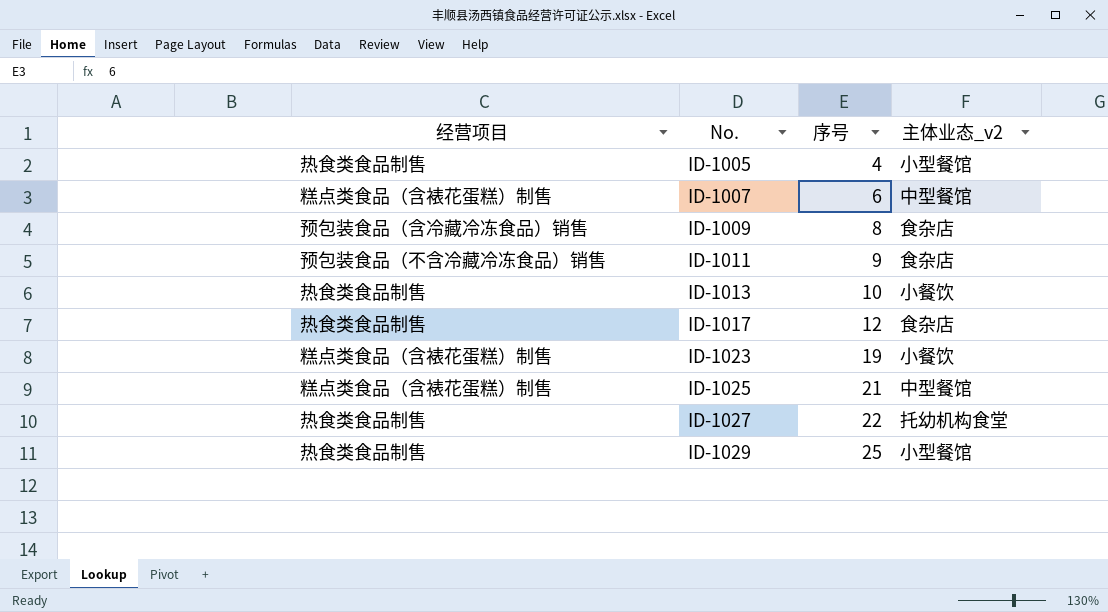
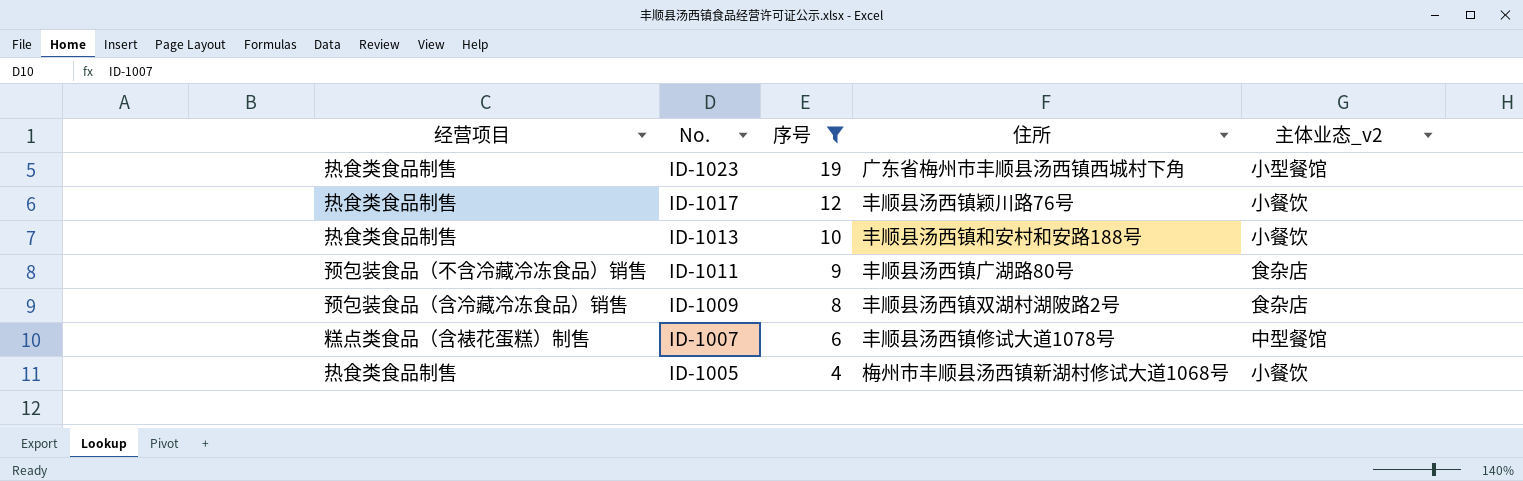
filter: none -> 序号 <= 19
row order: No. ascending -> No. descending
column 住所 | position: none -> 4
ID-1023 | 经营项目: 糕点类食品（含裱花蛋糕）制售 -> 热食类食品制售
ID-1023 | 主体业态_v2: 小餐饮 -> 小型餐馆
ID-1017 | 主体业态_v2: 食杂店 -> 小餐饮
ID-1005 | 主体业态_v2: 小型餐馆 -> 小餐饮

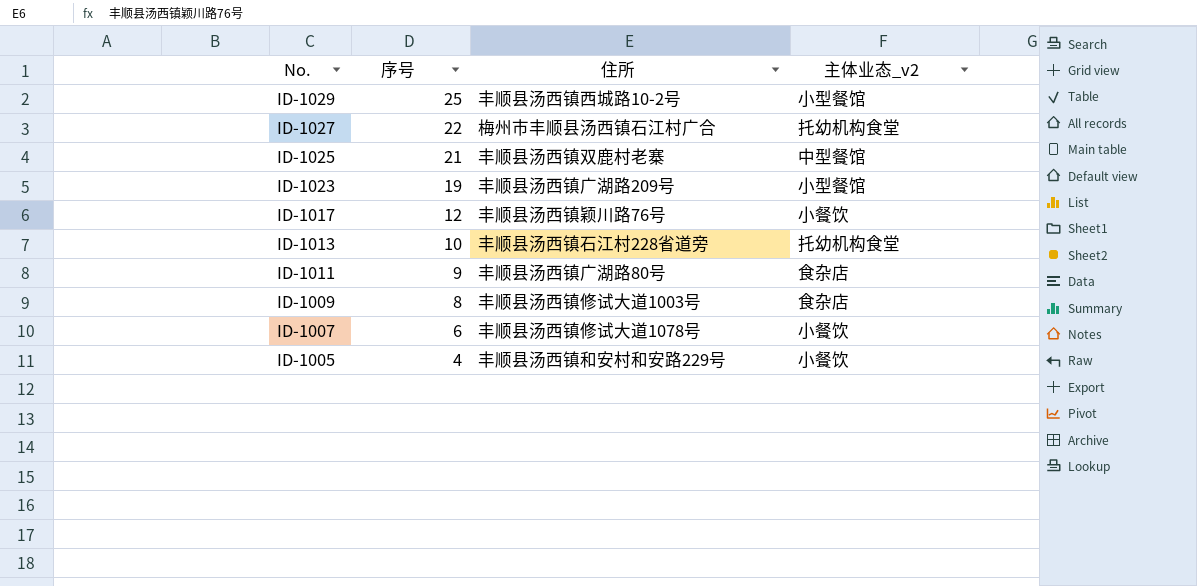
filter: 序号 <= 19 -> none
column 经营项目 | position: 1 -> none
ID-1023 | 住所: 广东省梅州市丰顺县汤西镇西城村下角 -> 丰顺县汤西镇广湖路209号
ID-1013 | 住所: 丰顺县汤西镇和安村和安路188号 -> 丰顺县汤西镇石江村228省道旁
ID-1013 | 主体业态_v2: 小餐饮 -> 托幼机构食堂
ID-1009 | 住所: 丰顺县汤西镇双湖村湖陂路2号 -> 丰顺县汤西镇修试大道1003号
ID-1007 | 主体业态_v2: 中型餐馆 -> 小餐饮
ID-1005 | 住所: 梅州市丰顺县汤西镇新湖村修试大道1068号 -> 丰顺县汤西镇和安村和安路229号

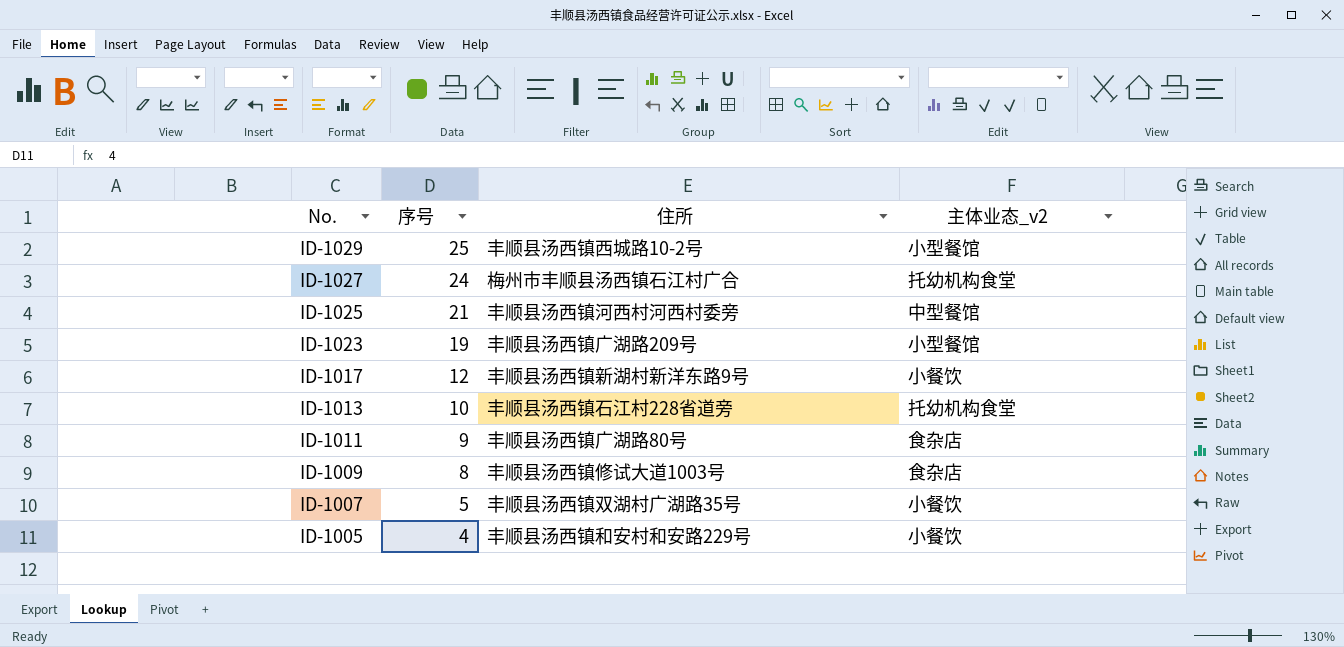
ID-1027 | 序号: 22 -> 24
ID-1025 | 住所: 丰顺县汤西镇双鹿村老寨 -> 丰顺县汤西镇河西村河西村委旁
ID-1017 | 住所: 丰顺县汤西镇颖川路76号 -> 丰顺县汤西镇新湖村新洋东路9号
ID-1007 | 序号: 6 -> 5
ID-1007 | 住所: 丰顺县汤西镇修试大道1078号 -> 丰顺县汤西镇双湖村广湖路35号

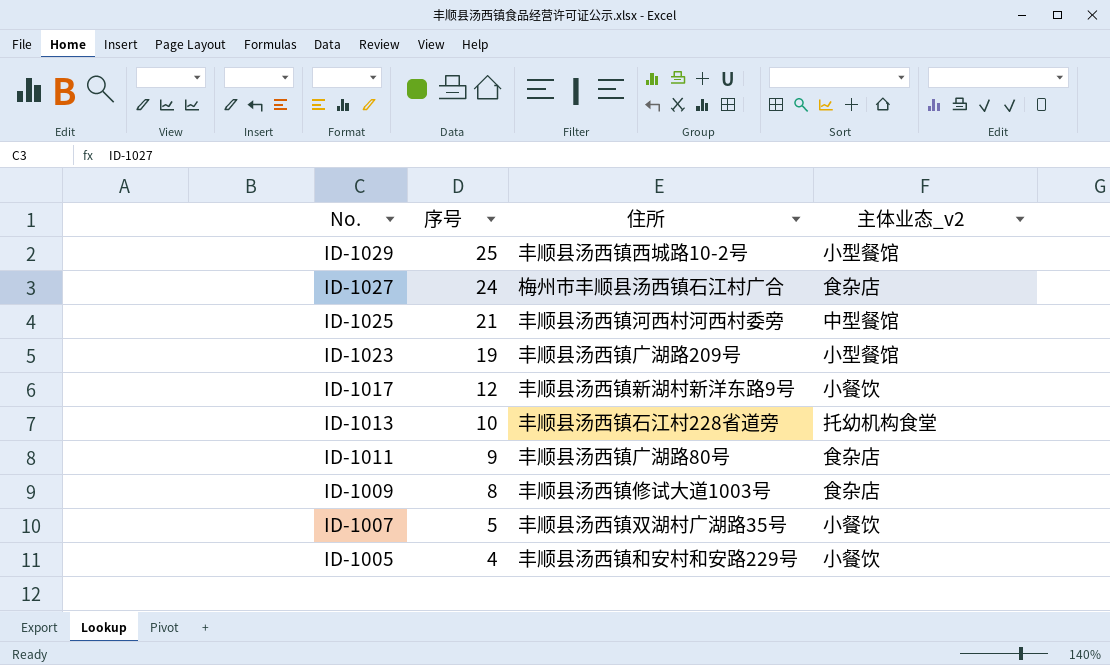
ID-1027 | 主体业态_v2: 托幼机构食堂 -> 食杂店

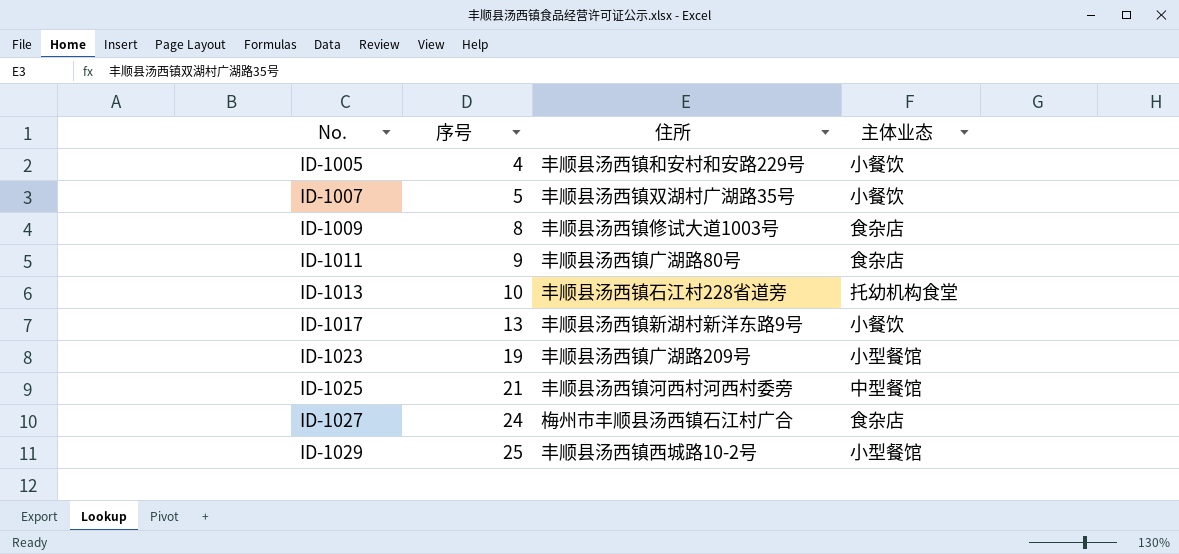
row order: No. descending -> No. ascending
column name: 主体业态_v2 -> 主体业态
ID-1017 | 序号: 12 -> 13

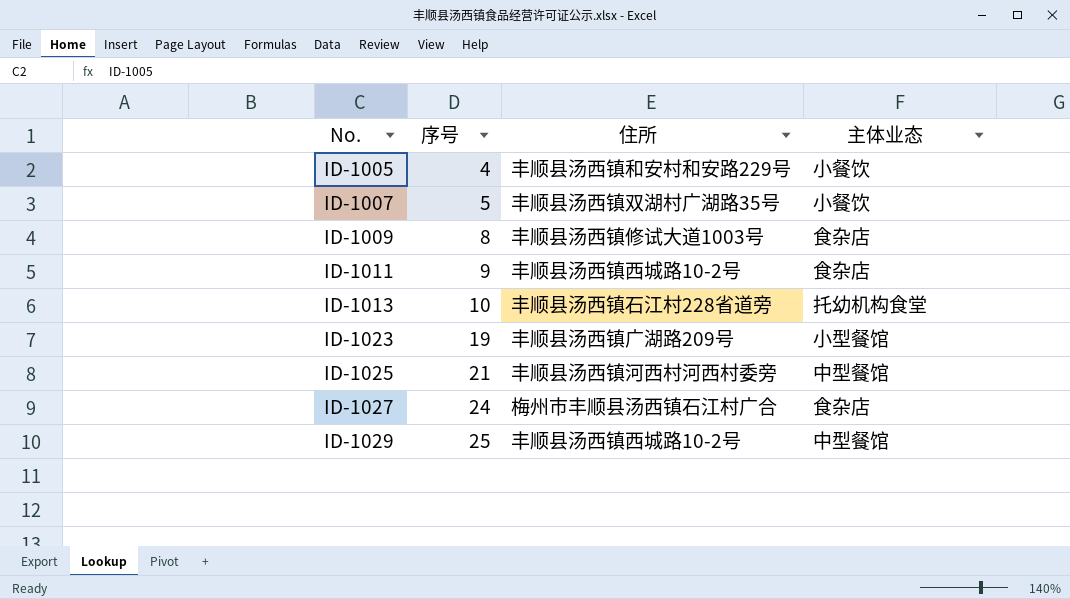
row ID-1017: 13 | 丰顺县汤西镇新湖村新洋东路9号 | 小餐饮 -> none
ID-1011 | 住所: 丰顺县汤西镇广湖路80号 -> 丰顺县汤西镇西城路10-2号
ID-1029 | 主体业态: 小型餐馆 -> 中型餐馆

